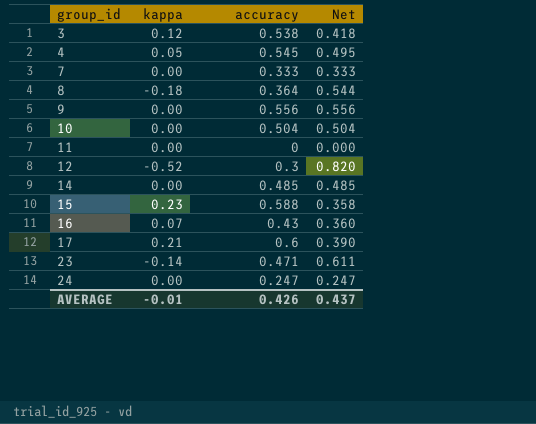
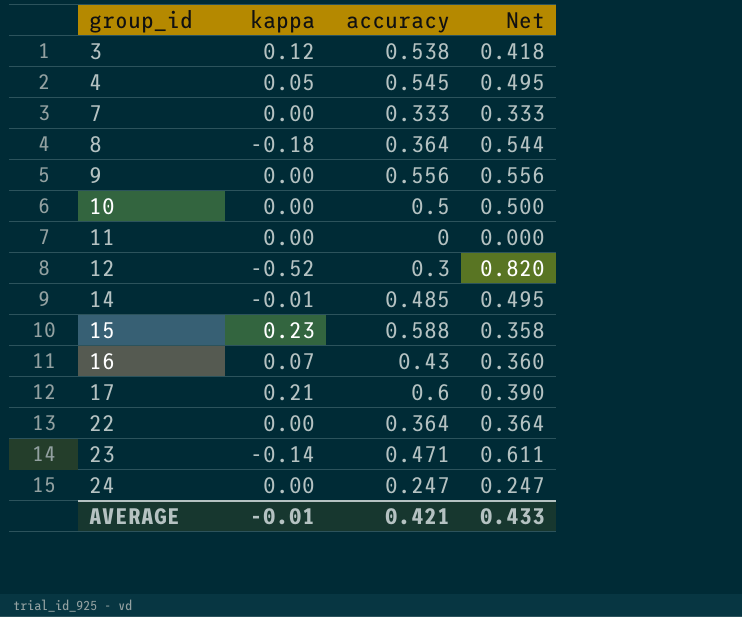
10 | accuracy: 0.504 -> 0.5
10 | Net: 0.504 -> 0.500
14 | kappa: 0.00 -> -0.01
14 | Net: 0.485 -> 0.495
row 22: none -> 0.00 | 0.364 | 0.364
AVERAGE | accuracy: 0.426 -> 0.421
AVERAGE | Net: 0.437 -> 0.433

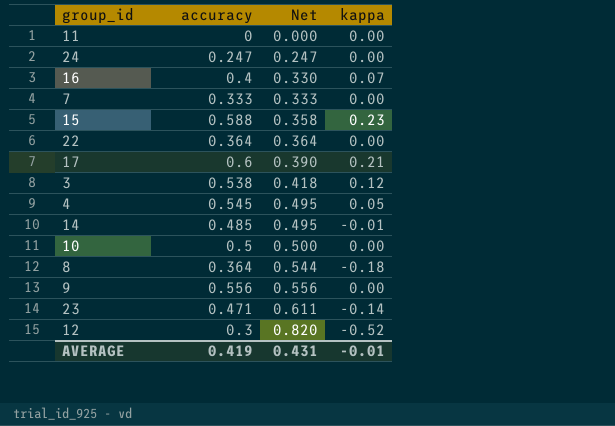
row order: group_id ascending -> Net ascending
column kappa | position: 2 -> 4
16 | accuracy: 0.43 -> 0.4
16 | Net: 0.360 -> 0.330
AVERAGE | accuracy: 0.421 -> 0.419
AVERAGE | Net: 0.433 -> 0.431

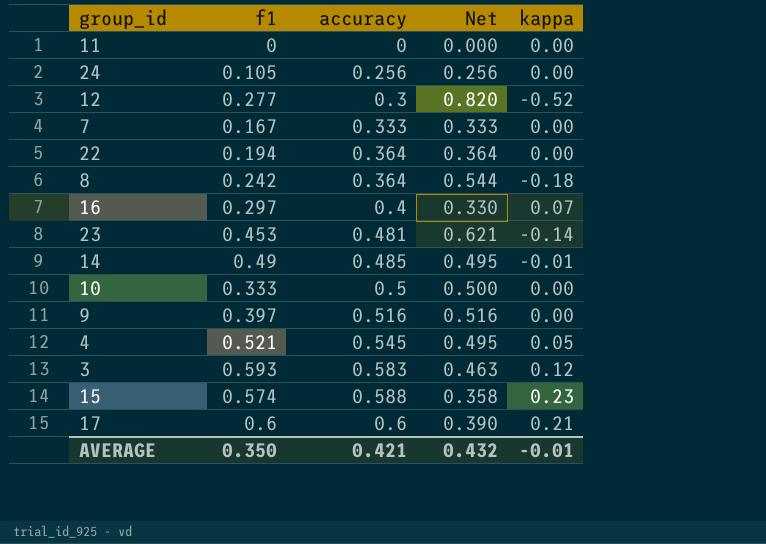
row order: Net ascending -> accuracy ascending
column f1 | position: none -> 2
24 | accuracy: 0.247 -> 0.256
24 | Net: 0.247 -> 0.256
23 | accuracy: 0.471 -> 0.481
23 | Net: 0.611 -> 0.621
9 | accuracy: 0.556 -> 0.516
9 | Net: 0.556 -> 0.516
3 | accuracy: 0.538 -> 0.583
3 | Net: 0.418 -> 0.463
AVERAGE | accuracy: 0.419 -> 0.421
AVERAGE | Net: 0.431 -> 0.432

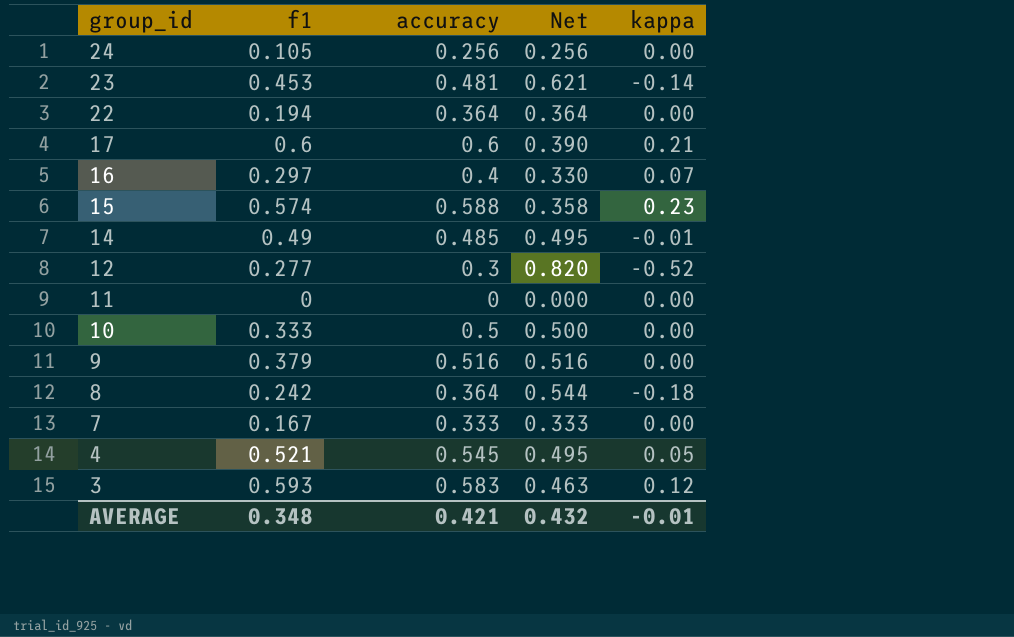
row order: accuracy ascending -> group_id descending
9 | f1: 0.397 -> 0.379
AVERAGE | f1: 0.350 -> 0.348

